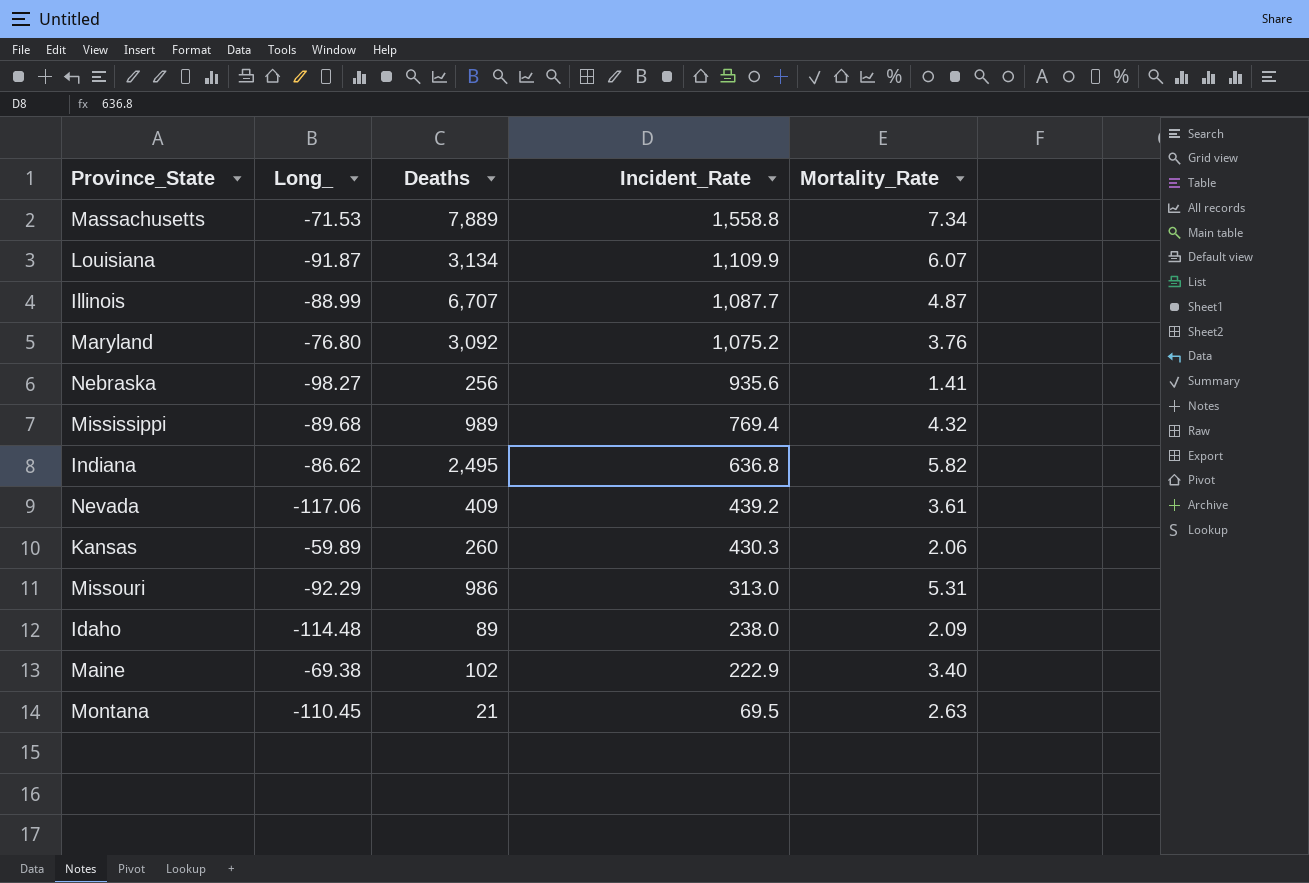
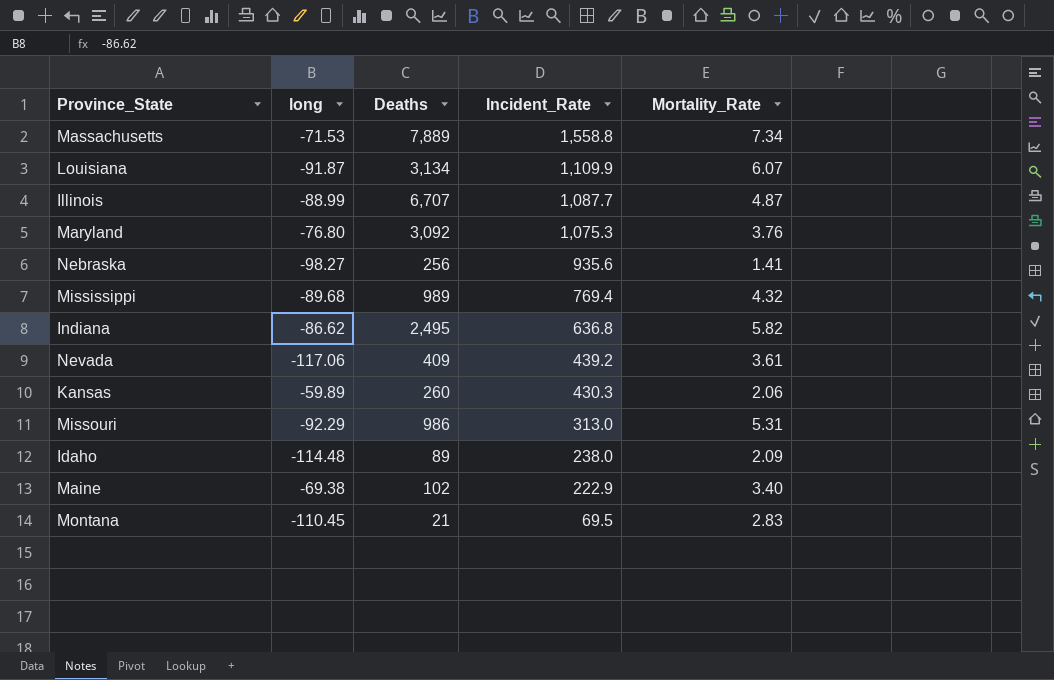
column name: Long_ -> long
Maryland | Incident_Rate: 1,075.2 -> 1,075.3
Montana | Mortality_Rate: 2.63 -> 2.83

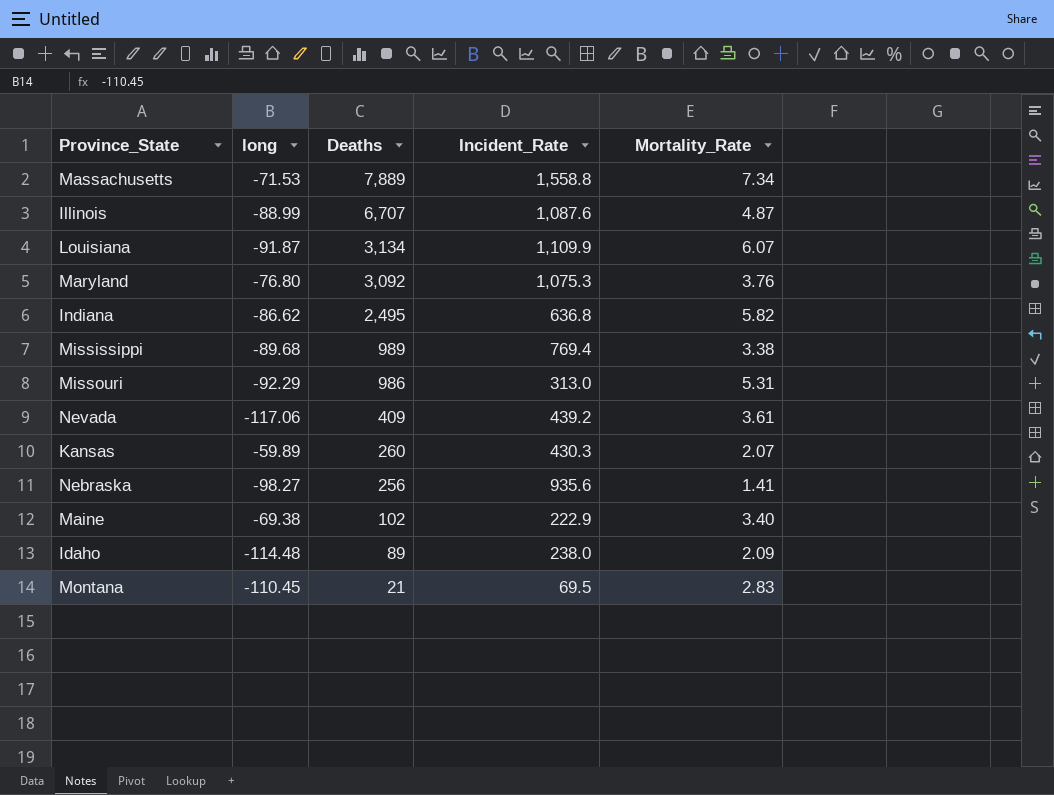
row order: Incident_Rate descending -> Deaths descending
Illinois | Incident_Rate: 1,087.7 -> 1,087.6
Mississippi | Mortality_Rate: 4.32 -> 3.38
Kansas | Mortality_Rate: 2.06 -> 2.07

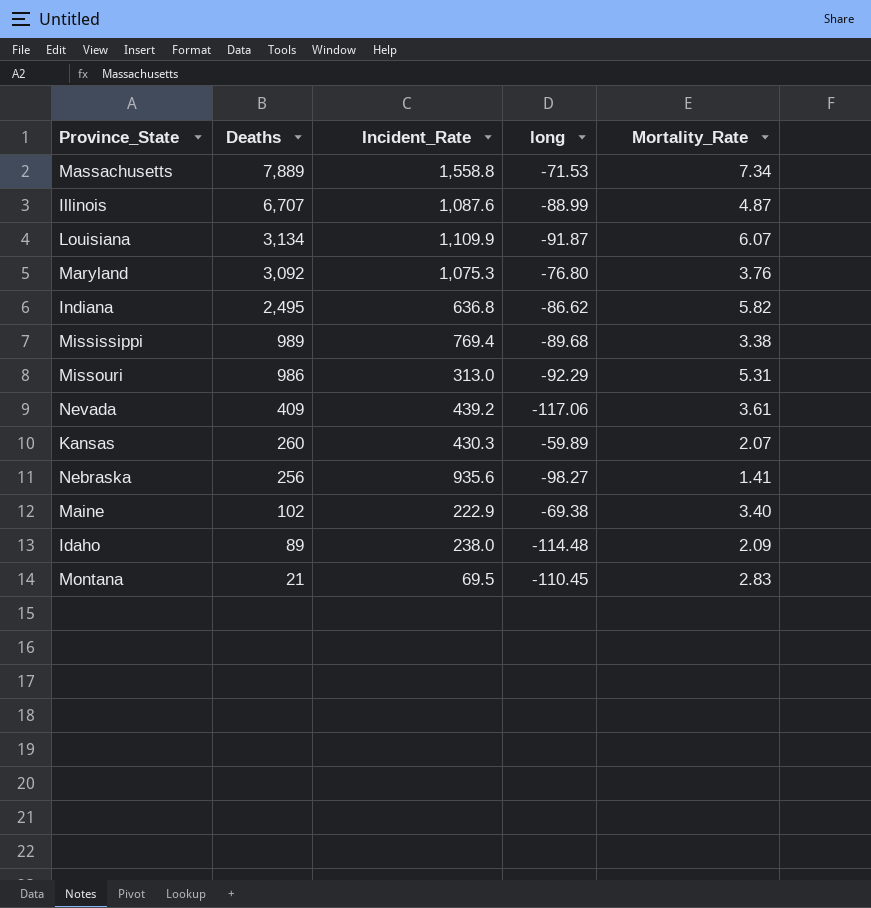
column long | position: 2 -> 4

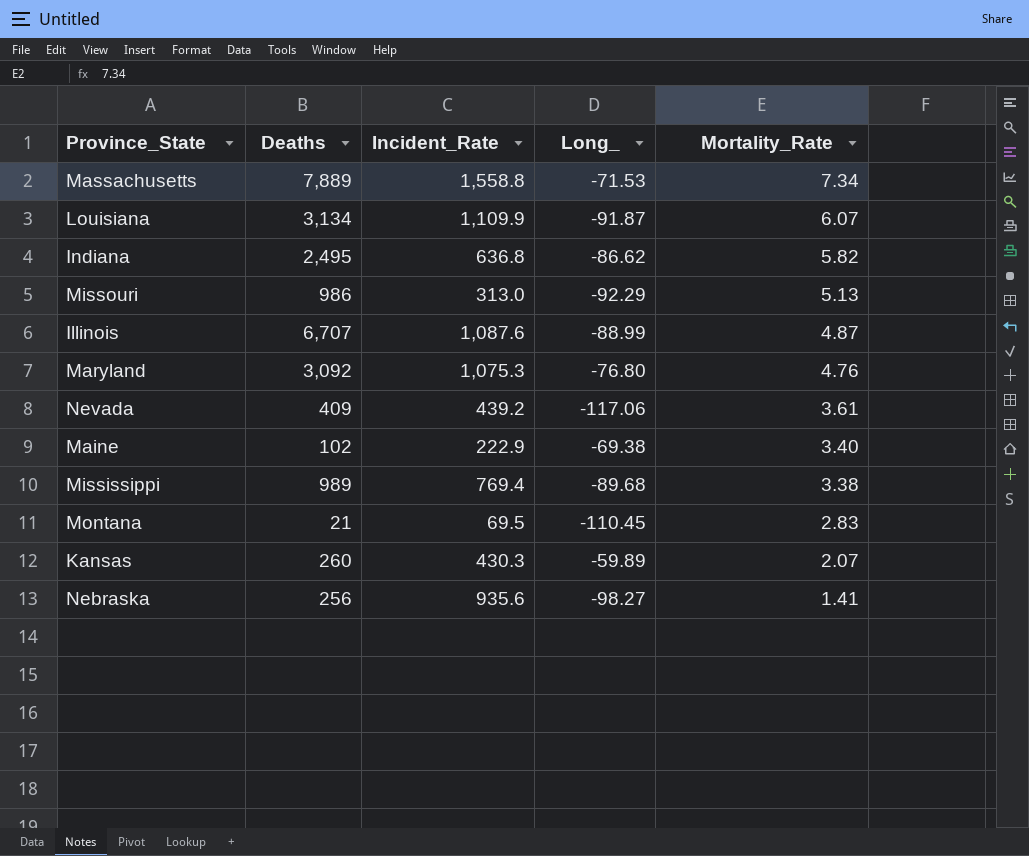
row order: Deaths descending -> Mortality_Rate descending
column name: long -> Long_
row Idaho: 89 | 238.0 | -114.48 | 2.09 -> none
Missouri | Mortality_Rate: 5.31 -> 5.13
Maryland | Mortality_Rate: 3.76 -> 4.76

